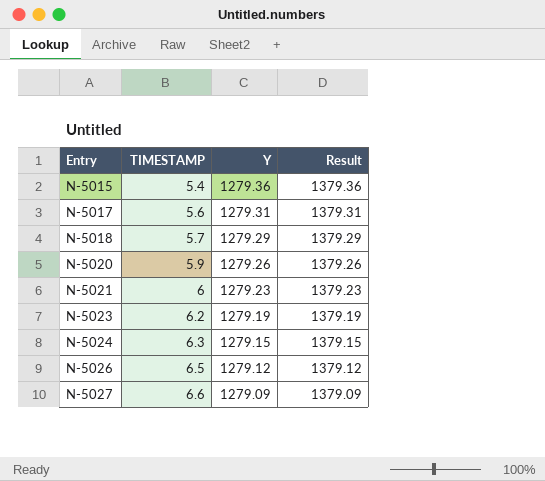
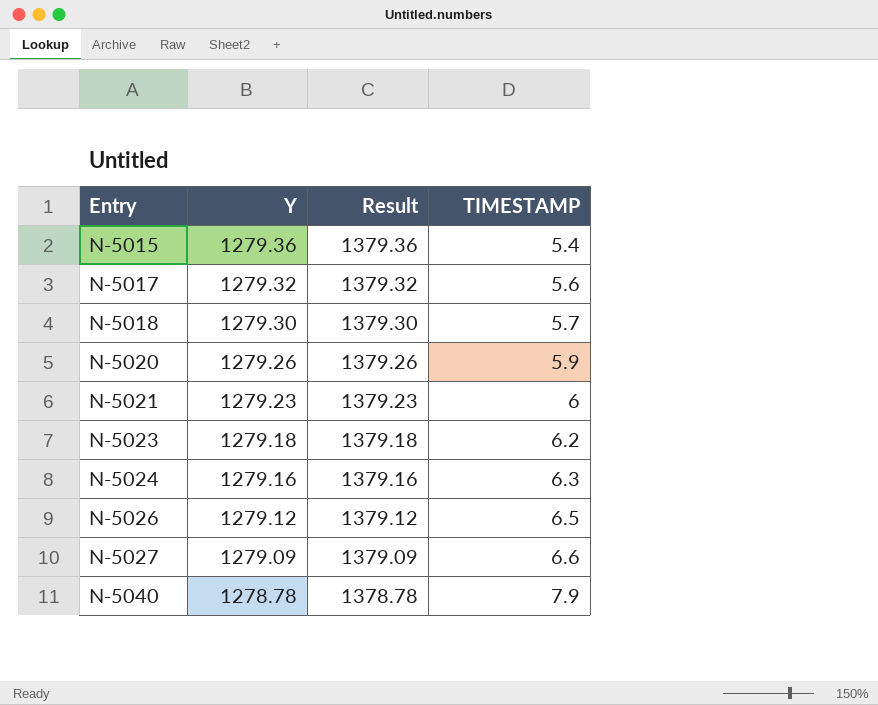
column TIMESTAMP | position: 2 -> 4
N-5017 | Y: 1279.31 -> 1279.32
N-5017 | Result: 1379.31 -> 1379.32
N-5018 | Y: 1279.29 -> 1279.30
N-5018 | Result: 1379.29 -> 1379.30
N-5023 | Y: 1279.19 -> 1279.18
N-5023 | Result: 1379.19 -> 1379.18
N-5024 | Y: 1279.15 -> 1279.16
N-5024 | Result: 1379.15 -> 1379.16
row N-5040: none -> 1278.78 | 1378.78 | 7.9

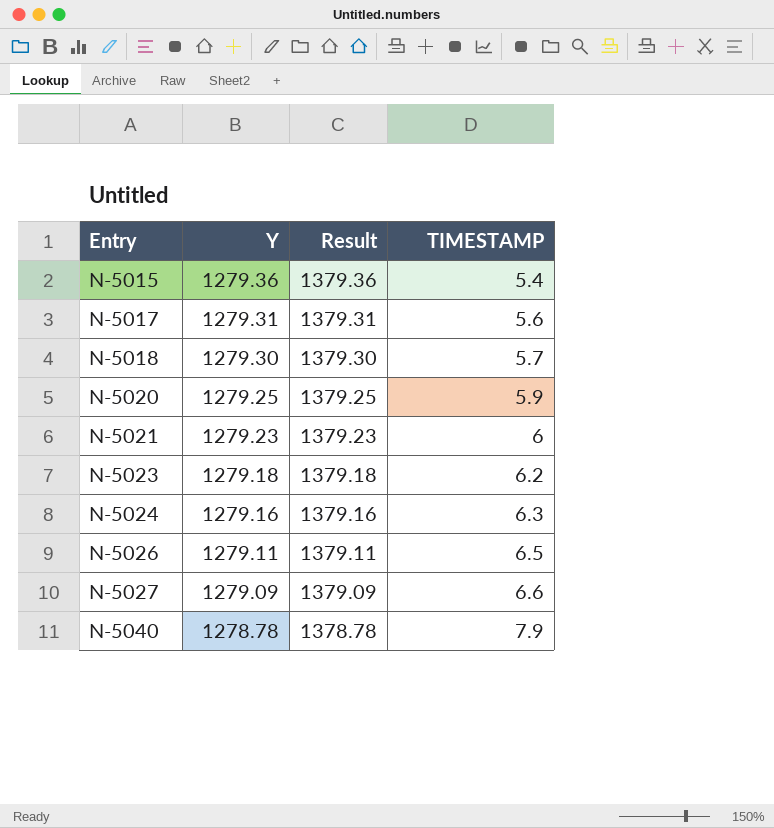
N-5017 | Y: 1279.32 -> 1279.31
N-5017 | Result: 1379.32 -> 1379.31
N-5020 | Y: 1279.26 -> 1279.25
N-5020 | Result: 1379.26 -> 1379.25
N-5026 | Y: 1279.12 -> 1279.11
N-5026 | Result: 1379.12 -> 1379.11

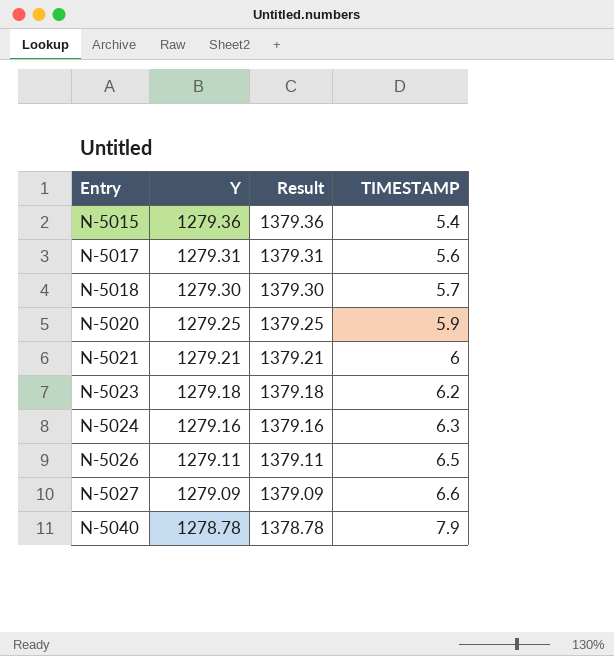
N-5021 | Y: 1279.23 -> 1279.21
N-5021 | Result: 1379.23 -> 1379.21

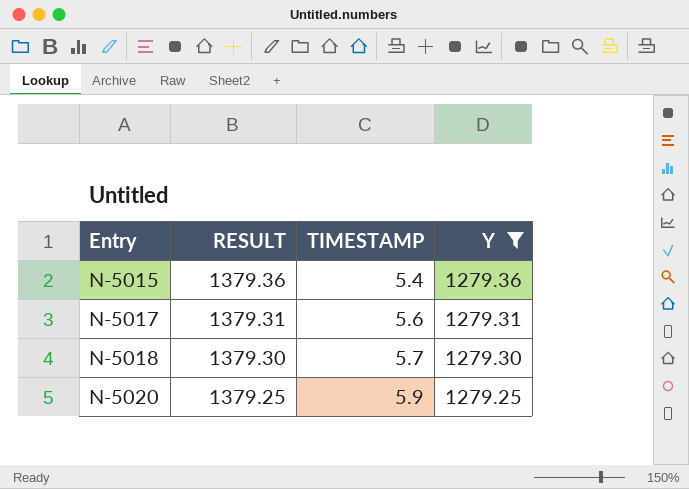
filter: none -> Y >= 1279.25
column name: Result -> RESULT
column Y | position: 2 -> 4

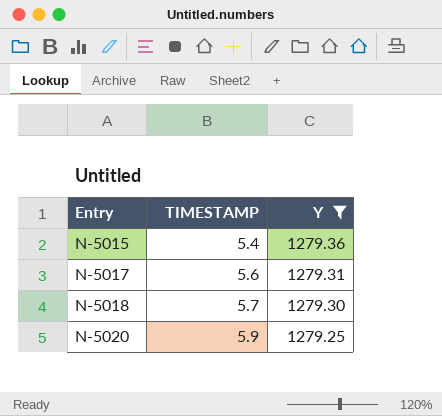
column RESULT | formula: [Y] + 100 -> none

